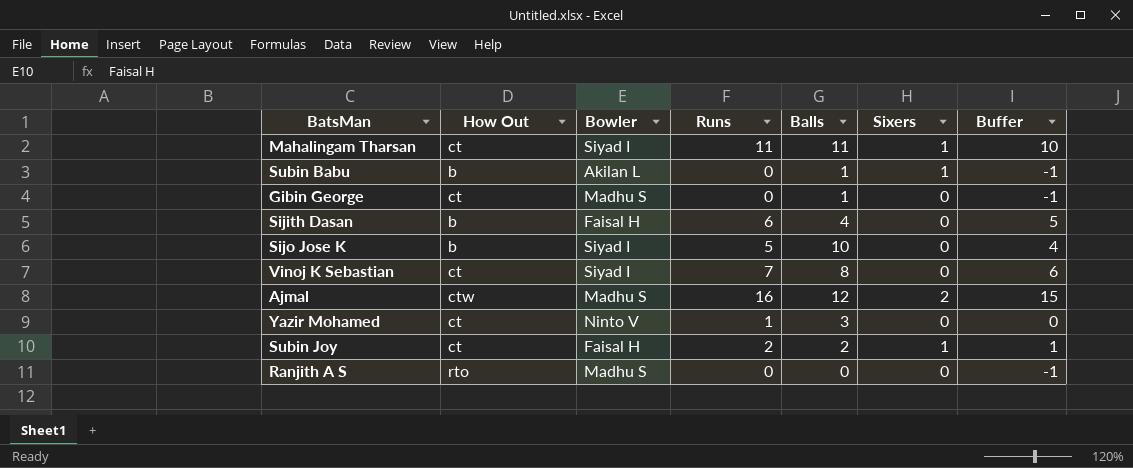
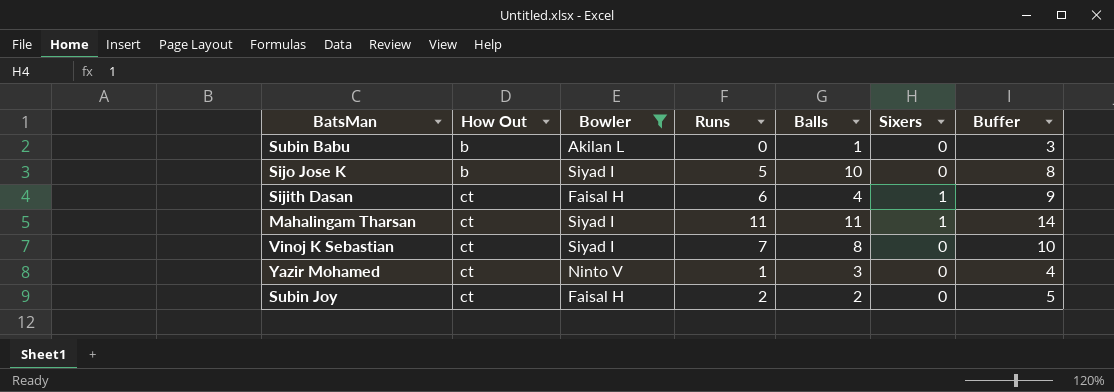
filter: none -> Bowler != Madhu S
row order: none -> How Out ascending
column Buffer | formula: [Runs] - 1 -> [Runs] + 3
Subin Babu | Sixers: 1 -> 0
Sijith Dasan | How Out: b -> ct
Sijith Dasan | Sixers: 0 -> 1
Subin Joy | Sixers: 1 -> 0

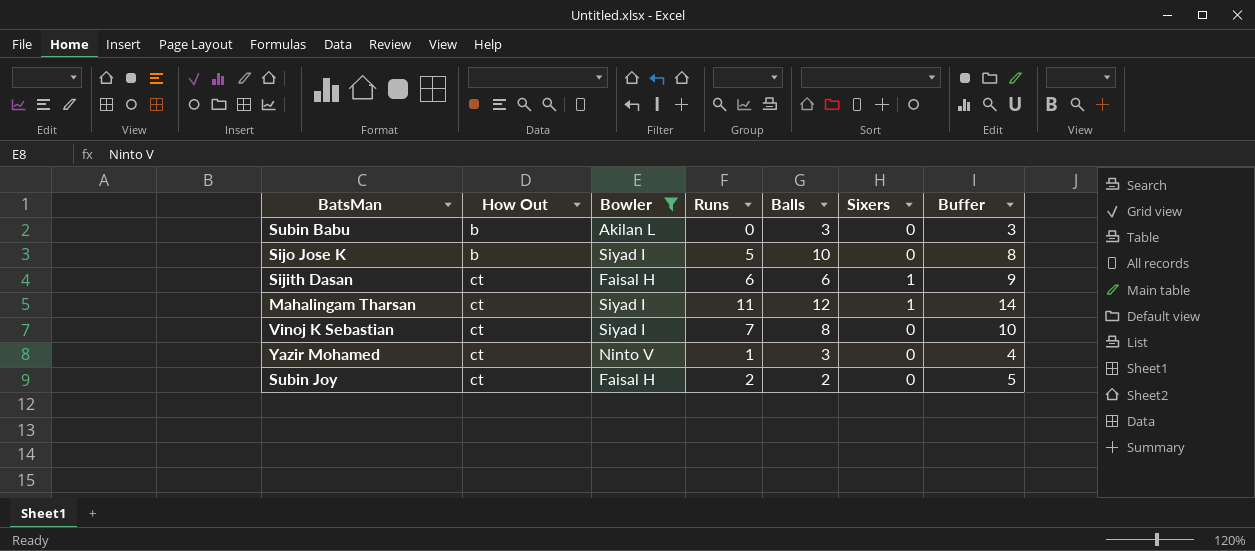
Subin Babu | Balls: 1 -> 3
Sijith Dasan | Balls: 4 -> 6
Mahalingam Tharsan | Balls: 11 -> 12

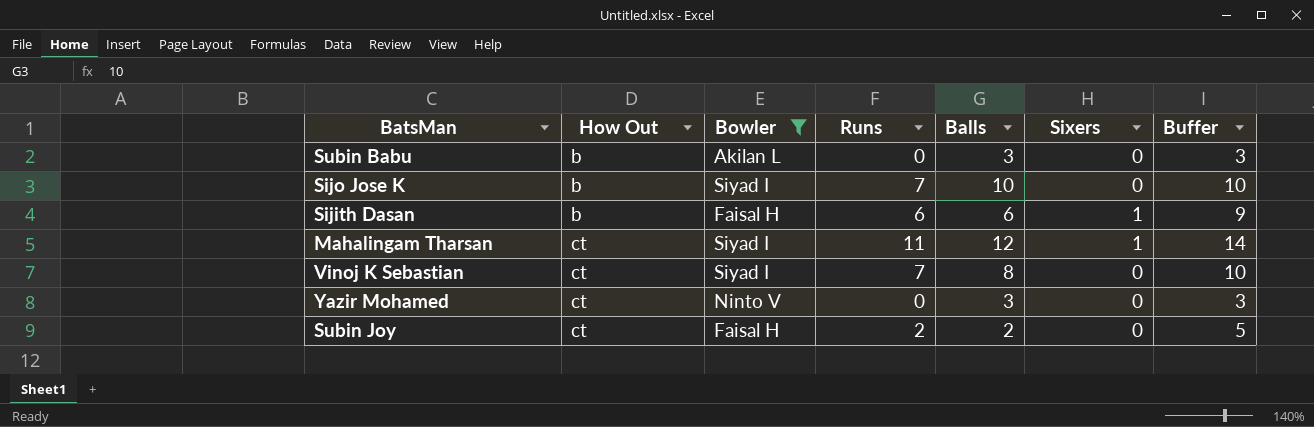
Sijo Jose K | Runs: 5 -> 7
Sijo Jose K | Buffer: 8 -> 10
Sijith Dasan | How Out: ct -> b
Yazir Mohamed | Runs: 1 -> 0
Yazir Mohamed | Buffer: 4 -> 3

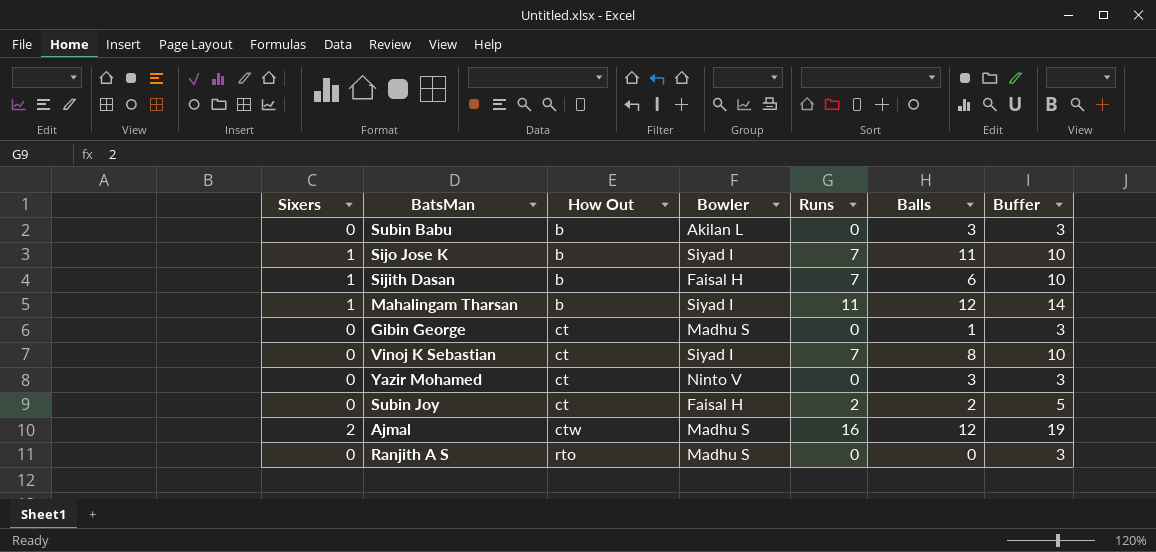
filter: Bowler != Madhu S -> none
column Sixers | position: 6 -> 1
Sijo Jose K | Sixers: 0 -> 1
Sijo Jose K | Balls: 10 -> 11
Sijith Dasan | Runs: 6 -> 7
Sijith Dasan | Buffer: 9 -> 10
Mahalingam Tharsan | How Out: ct -> b

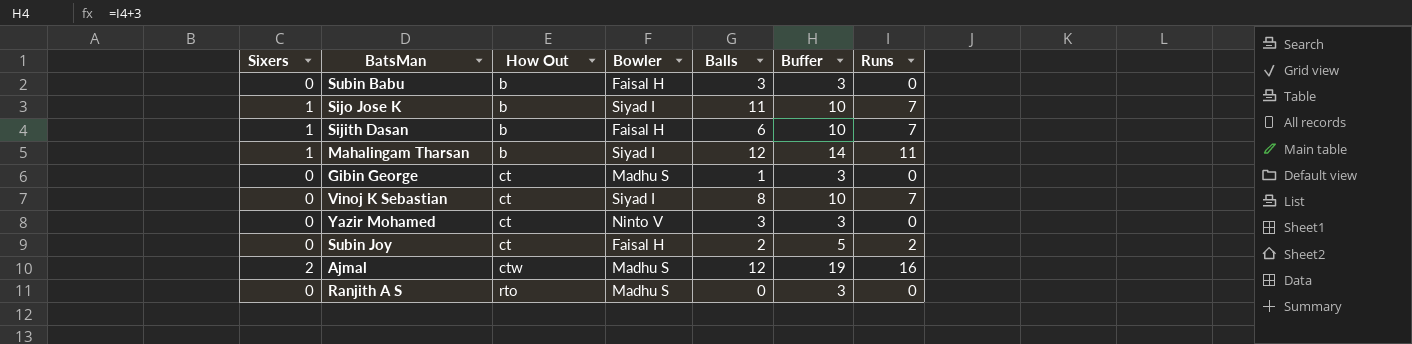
column Runs | position: 5 -> 7
Subin Babu | Bowler: Akilan L -> Faisal H

